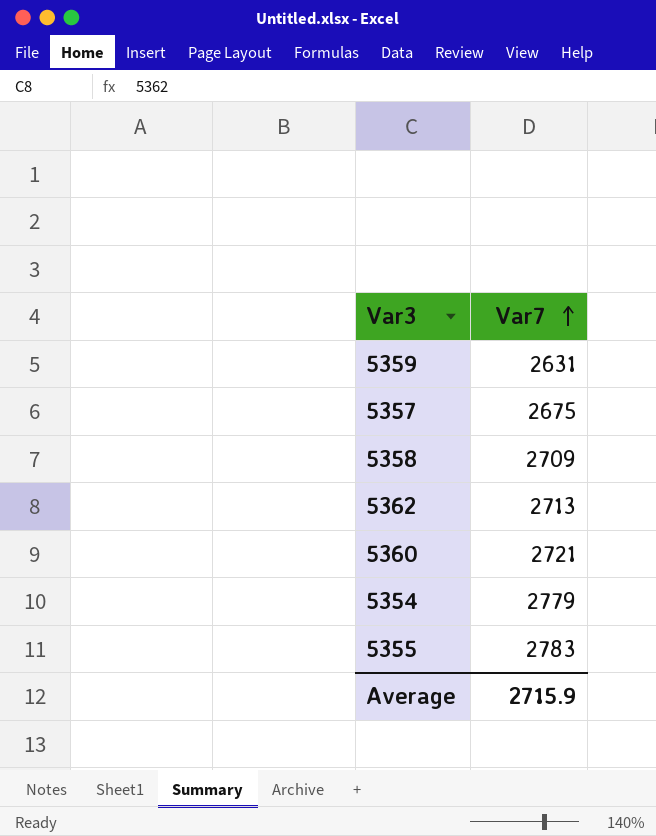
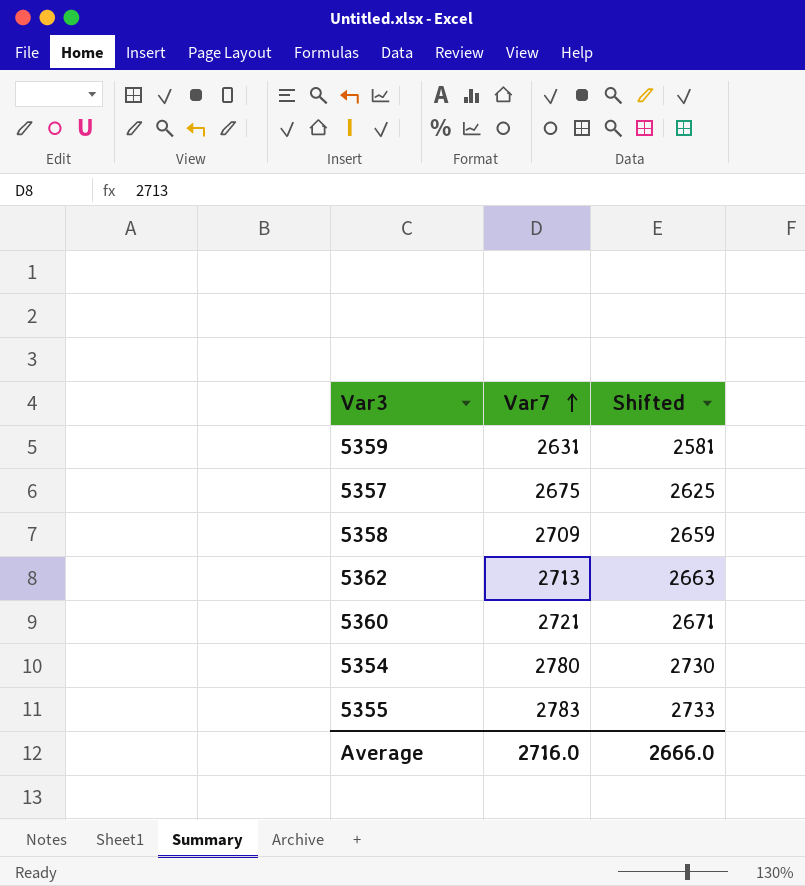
column Shifted | formula: none -> [Var7] - 50
5354 | Var7: 2779 -> 2780
Average | Var7: 2715.9 -> 2716.0

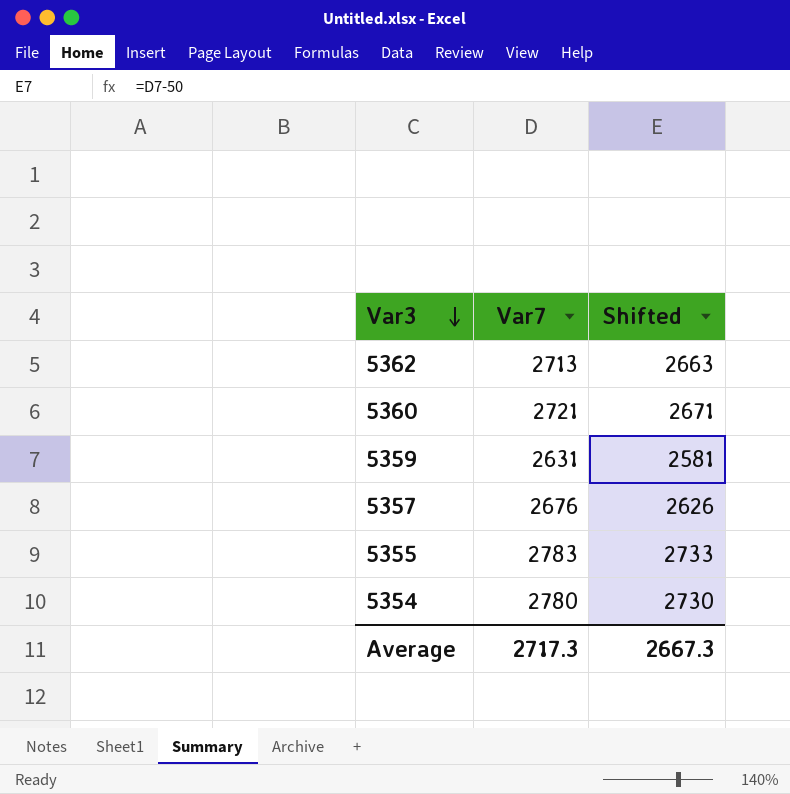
row order: Var7 ascending -> Var3 descending
row 5358: 2709 | 2659 -> none
5357 | Var7: 2675 -> 2676
5357 | Shifted: 2625 -> 2626
Average | Var7: 2716.0 -> 2717.3
Average | Shifted: 2666.0 -> 2667.3

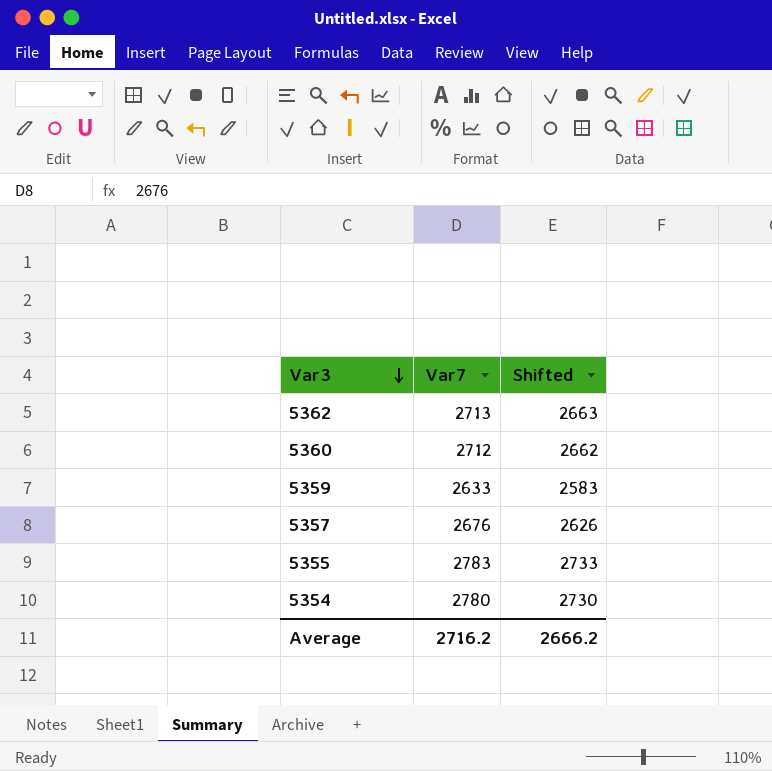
5360 | Var7: 2721 -> 2712
5360 | Shifted: 2671 -> 2662
5359 | Var7: 2631 -> 2633
5359 | Shifted: 2581 -> 2583
Average | Var7: 2717.3 -> 2716.2
Average | Shifted: 2667.3 -> 2666.2

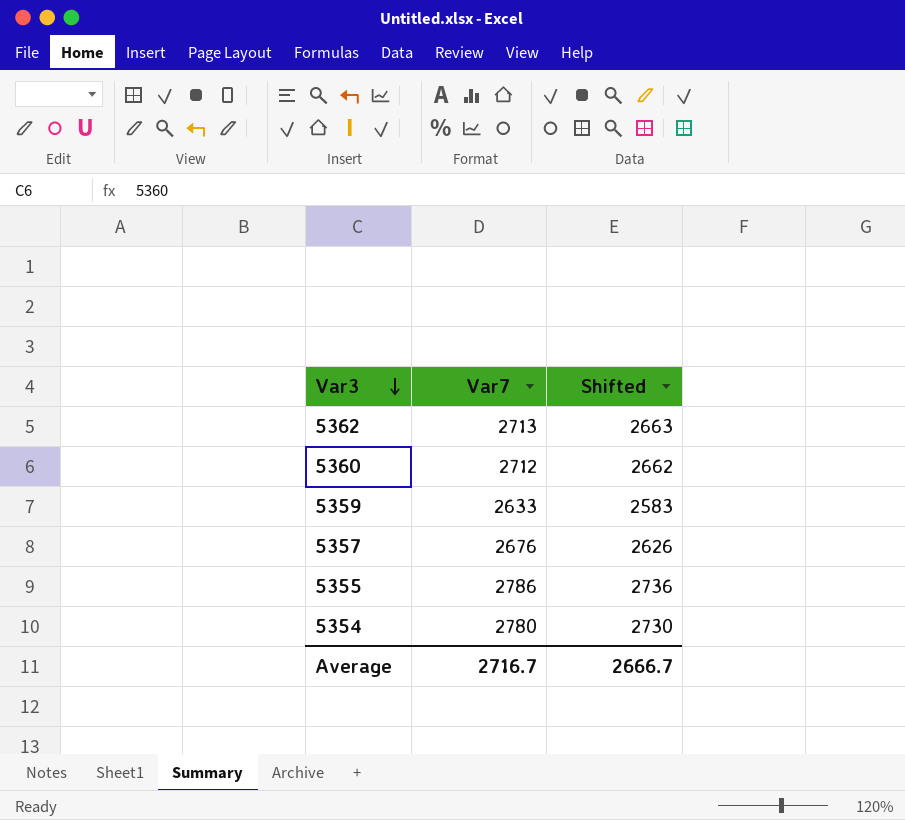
5355 | Var7: 2783 -> 2786
5355 | Shifted: 2733 -> 2736
Average | Var7: 2716.2 -> 2716.7
Average | Shifted: 2666.2 -> 2666.7

